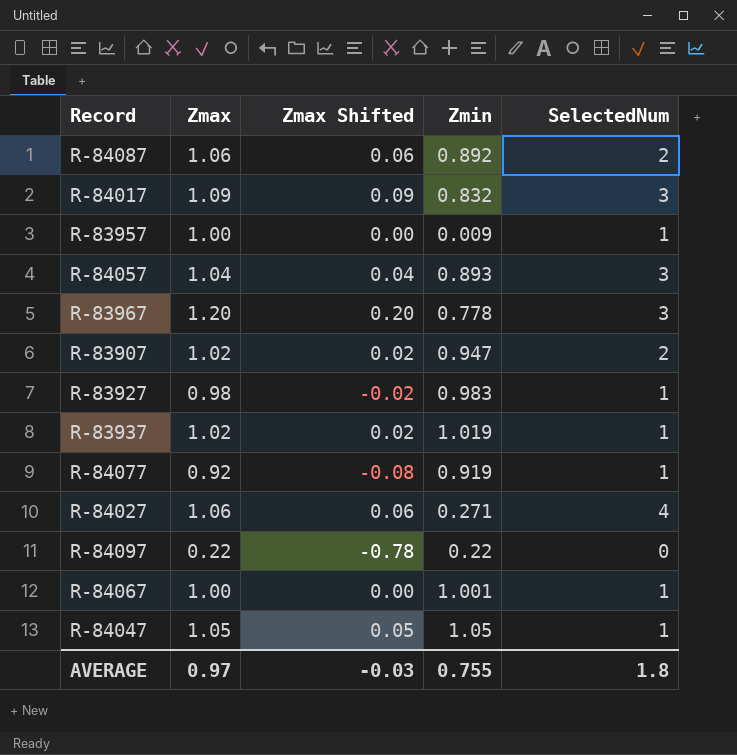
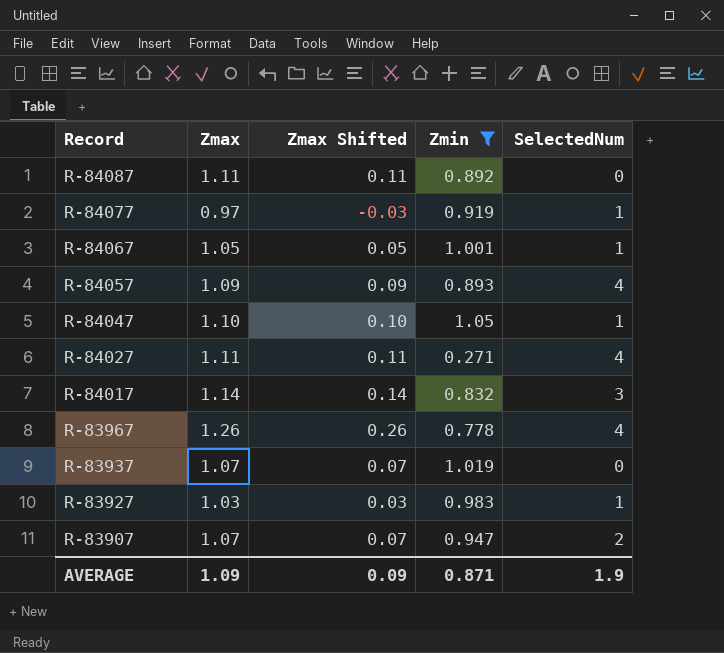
filter: none -> Zmin >= 0.271
row order: none -> Record descending
R-84087 | Zmax: 1.06 -> 1.11
R-84087 | Zmax Shifted: 0.06 -> 0.11
R-84087 | SelectedNum: 2 -> 0
R-84077 | Zmax: 0.92 -> 0.97
R-84077 | Zmax Shifted: -0.08 -> -0.03
R-84067 | Zmax: 1.00 -> 1.05
R-84067 | Zmax Shifted: 0.00 -> 0.05
R-84057 | Zmax: 1.04 -> 1.09
R-84057 | Zmax Shifted: 0.04 -> 0.09
R-84057 | SelectedNum: 3 -> 4
R-84047 | Zmax: 1.05 -> 1.10
R-84047 | Zmax Shifted: 0.05 -> 0.10
R-84027 | Zmax: 1.06 -> 1.11
R-84027 | Zmax Shifted: 0.06 -> 0.11
R-84017 | Zmax: 1.09 -> 1.14
R-84017 | Zmax Shifted: 0.09 -> 0.14
R-83967 | Zmax: 1.20 -> 1.26
R-83967 | Zmax Shifted: 0.20 -> 0.26
R-83967 | SelectedNum: 3 -> 4
R-83937 | Zmax: 1.02 -> 1.07
R-83937 | Zmax Shifted: 0.02 -> 0.07
R-83937 | SelectedNum: 1 -> 0
R-83927 | Zmax: 0.98 -> 1.03
R-83927 | Zmax Shifted: -0.02 -> 0.03
R-83907 | Zmax: 1.02 -> 1.07
R-83907 | Zmax Shifted: 0.02 -> 0.07
AVERAGE | Zmax: 0.97 -> 1.09
AVERAGE | Zmax Shifted: -0.03 -> 0.09
AVERAGE | Zmin: 0.755 -> 0.871
AVERAGE | SelectedNum: 1.8 -> 1.9

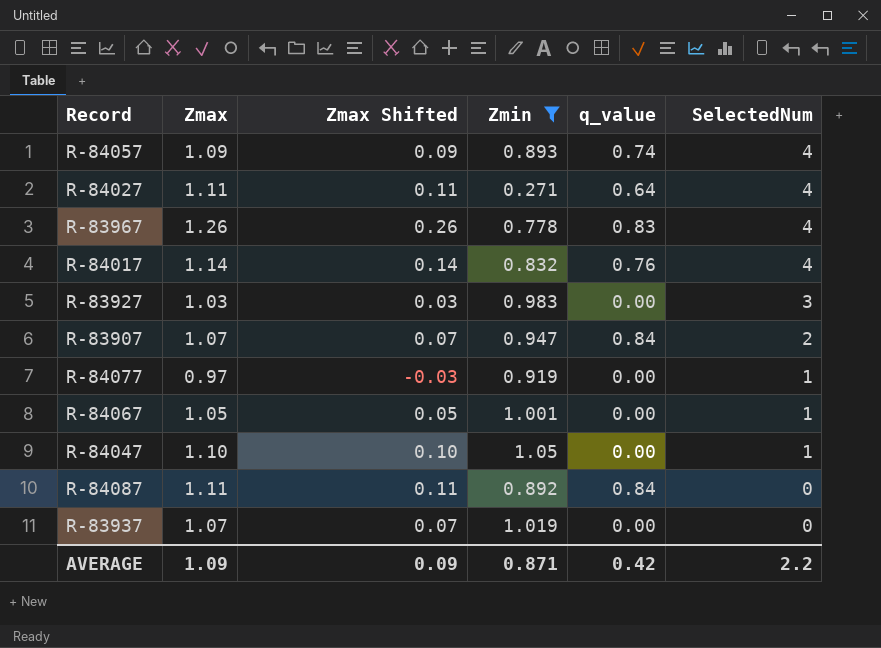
row order: Record descending -> SelectedNum descending
column q_value | position: none -> 5
R-84017 | SelectedNum: 3 -> 4
R-83927 | SelectedNum: 1 -> 3
AVERAGE | SelectedNum: 1.9 -> 2.2

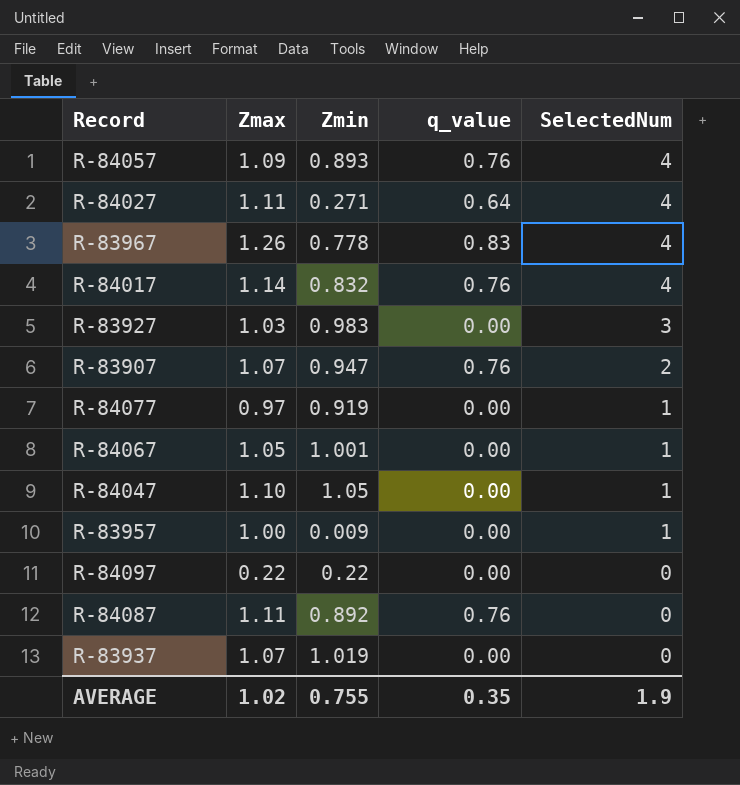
filter: Zmin >= 0.271 -> none
column Zmax Shifted | formula: [Zmax] - 1 -> none
R-84057 | q_value: 0.74 -> 0.76
R-83907 | q_value: 0.84 -> 0.76
R-84087 | q_value: 0.84 -> 0.76
AVERAGE | Zmax: 1.09 -> 1.02
AVERAGE | Zmin: 0.871 -> 0.755
AVERAGE | q_value: 0.42 -> 0.35
AVERAGE | SelectedNum: 2.2 -> 1.9

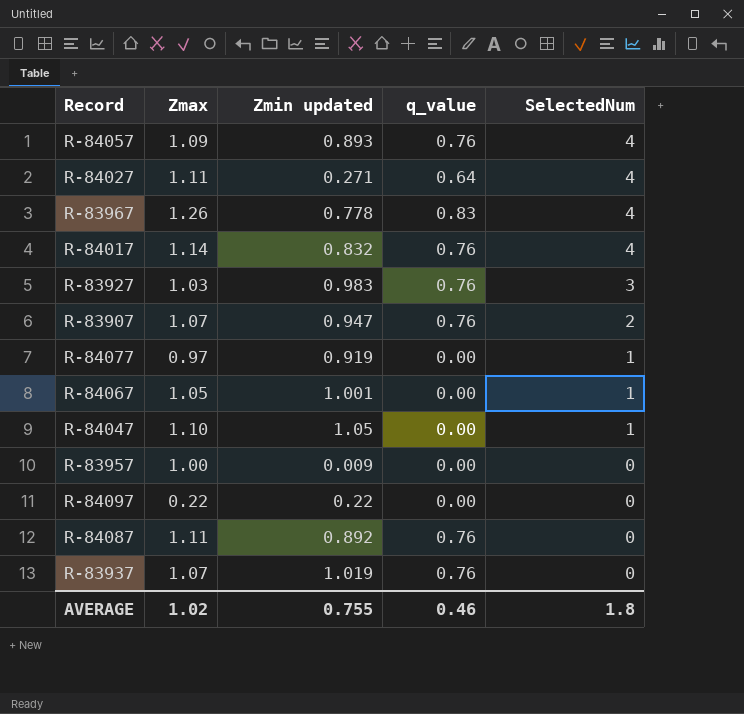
column name: Zmin -> Zmin updated
R-83927 | q_value: 0.00 -> 0.76
R-83957 | SelectedNum: 1 -> 0
R-83937 | q_value: 0.00 -> 0.76
AVERAGE | q_value: 0.35 -> 0.46
AVERAGE | SelectedNum: 1.9 -> 1.8

